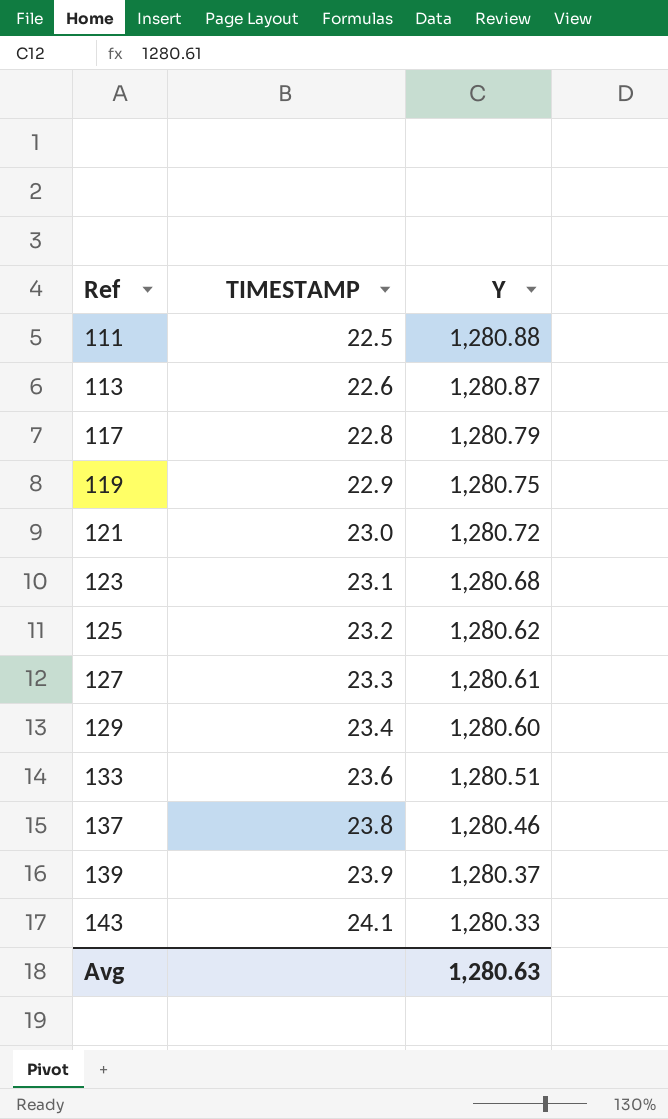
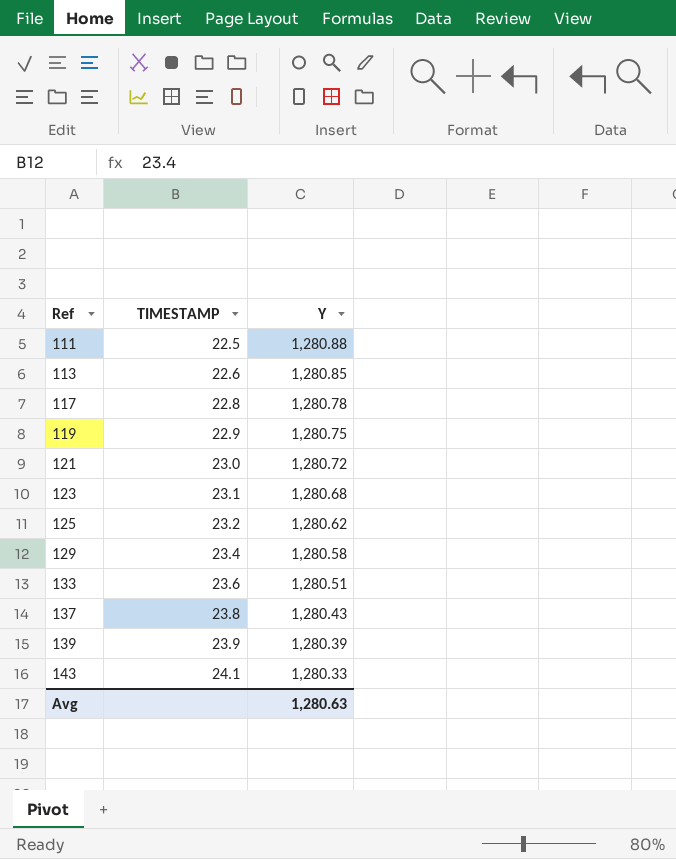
row 127: 23.3 | 1,280.61 -> none
113 | Y: 1,280.87 -> 1,280.85
117 | Y: 1,280.79 -> 1,280.78
129 | Y: 1,280.60 -> 1,280.58
137 | Y: 1,280.46 -> 1,280.43
139 | Y: 1,280.37 -> 1,280.39

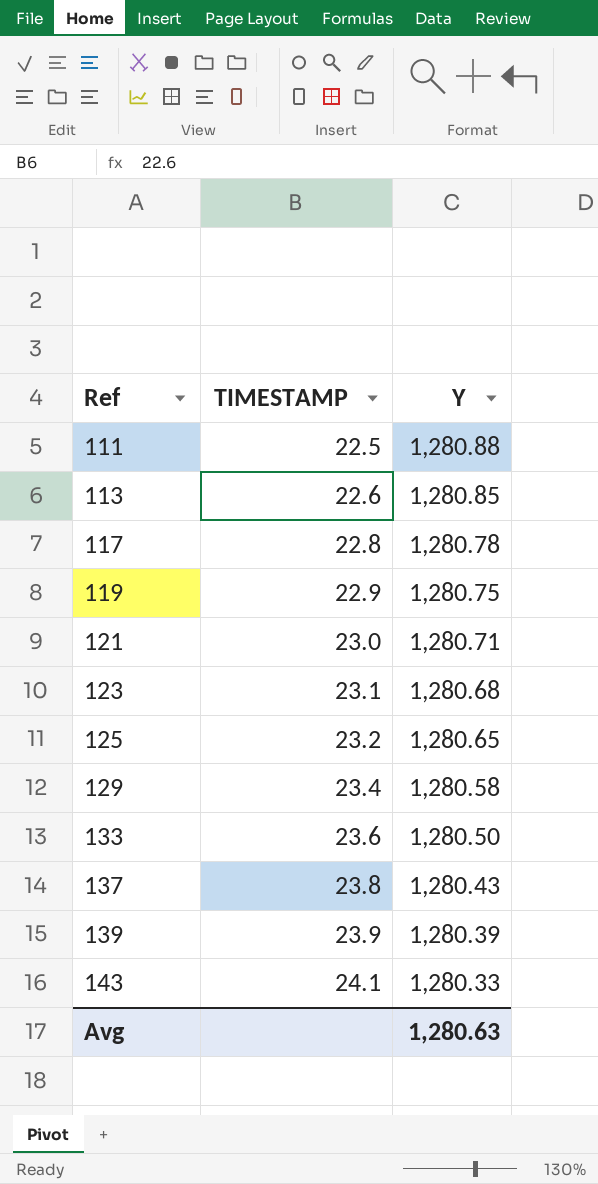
121 | Y: 1,280.72 -> 1,280.71
125 | Y: 1,280.62 -> 1,280.65
133 | Y: 1,280.51 -> 1,280.50

